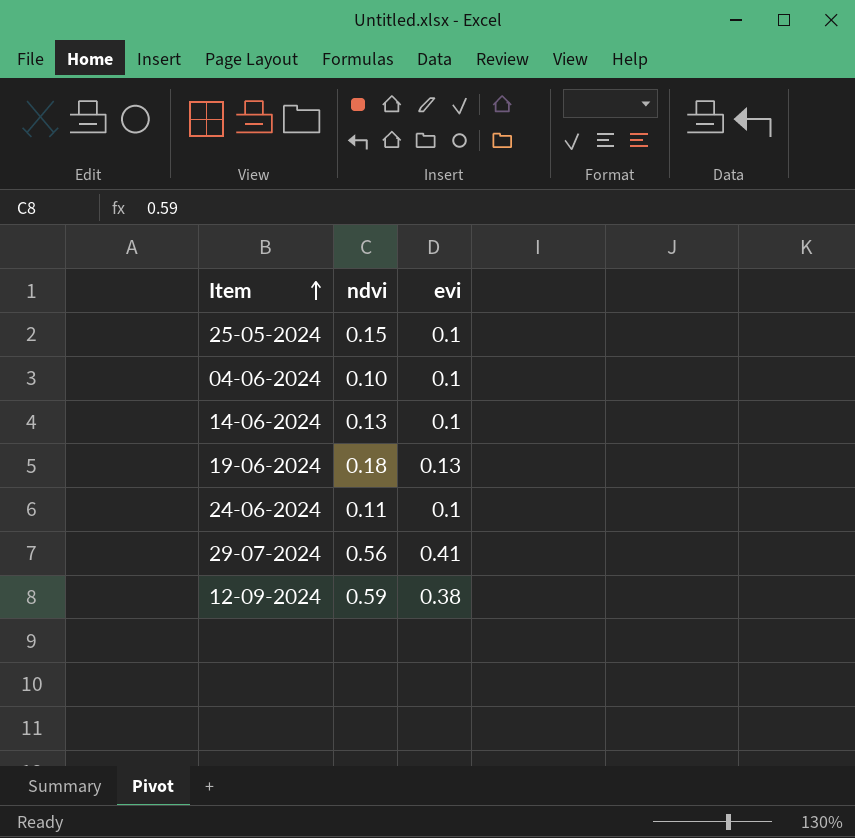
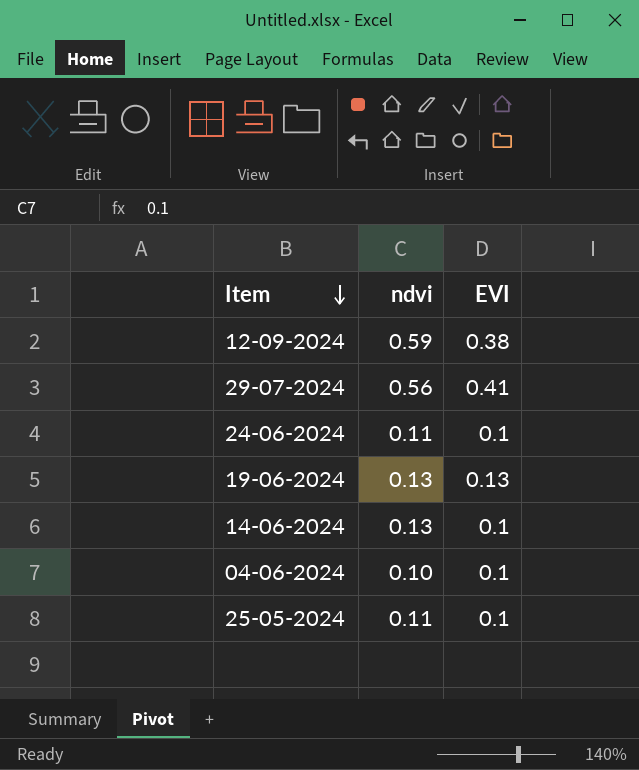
row order: Item ascending -> Item descending
column name: evi -> EVI
19-06-2024 | ndvi: 0.18 -> 0.13
25-05-2024 | ndvi: 0.15 -> 0.11

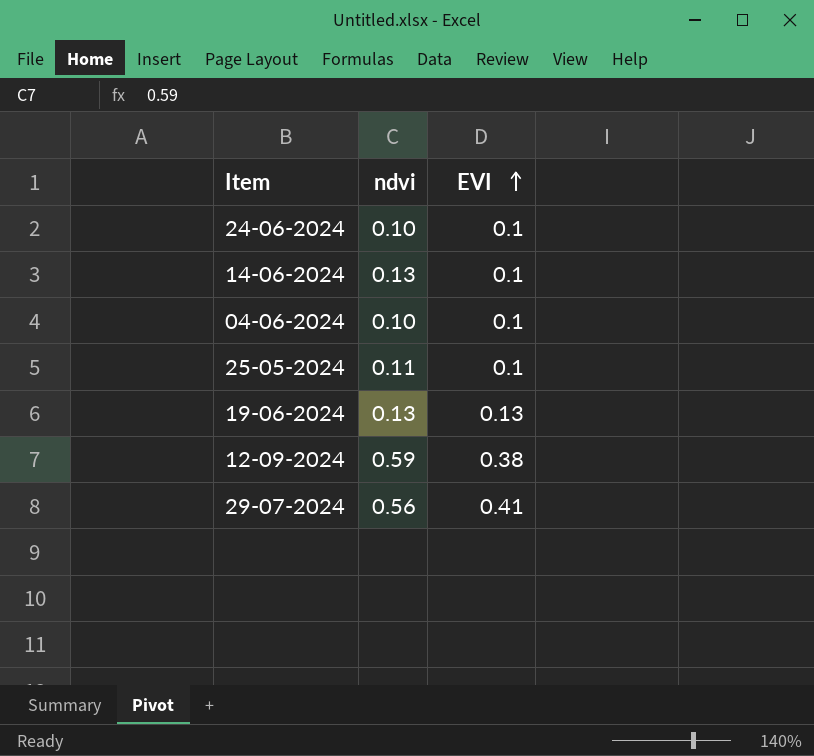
row order: Item descending -> EVI ascending
24-06-2024 | ndvi: 0.11 -> 0.10

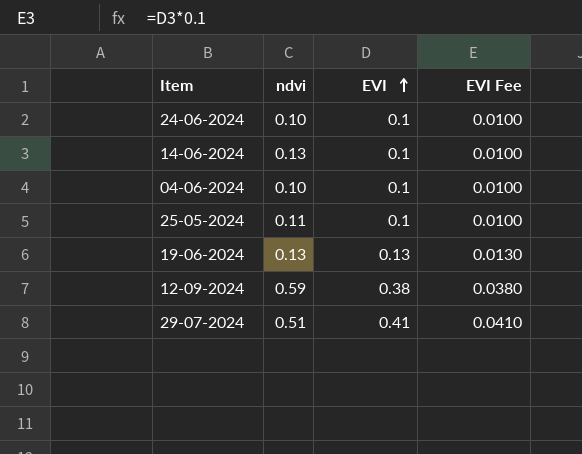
column EVI Fee | formula: none -> [EVI] * 0.1
29-07-2024 | ndvi: 0.56 -> 0.51

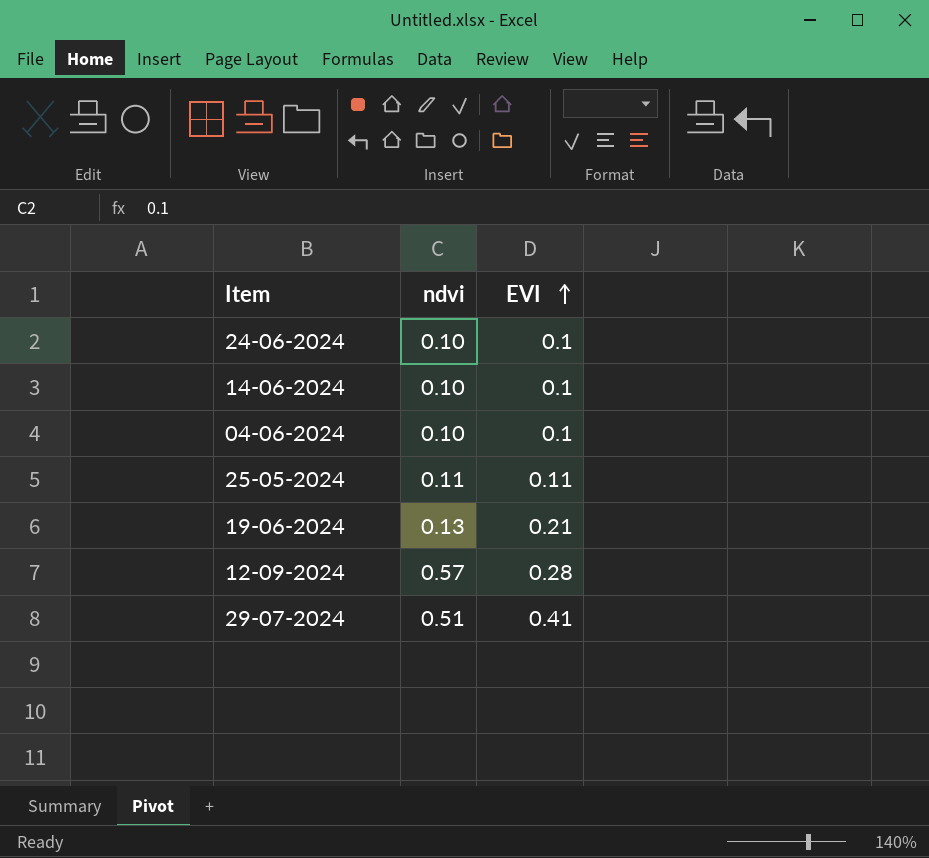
column EVI Fee | formula: [EVI] * 0.1 -> none
14-06-2024 | ndvi: 0.13 -> 0.10
25-05-2024 | EVI: 0.1 -> 0.11
19-06-2024 | EVI: 0.13 -> 0.21
12-09-2024 | ndvi: 0.59 -> 0.57
12-09-2024 | EVI: 0.38 -> 0.28

